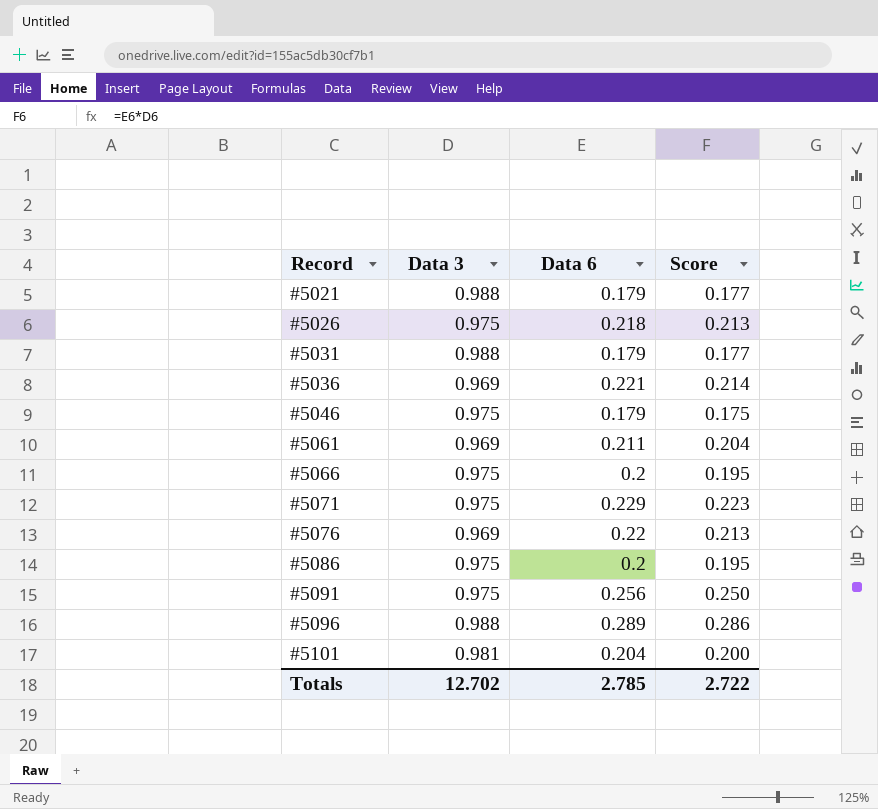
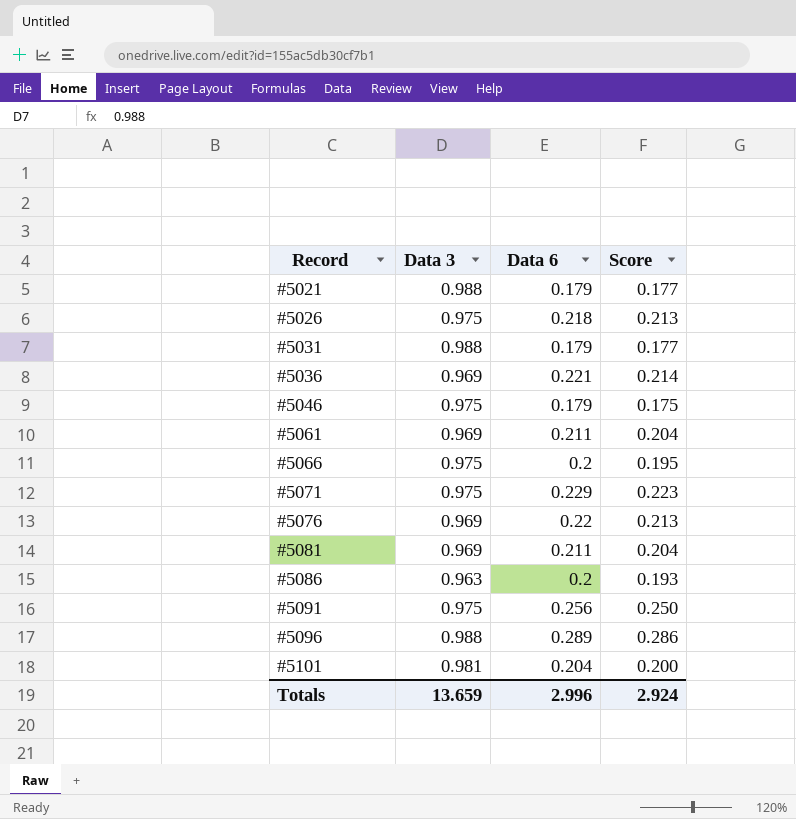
row #5081: none -> 0.969 | 0.211 | 0.204
#5086 | Data 3: 0.975 -> 0.963
#5086 | Score: 0.195 -> 0.193
Totals | Data 3: 12.702 -> 13.659
Totals | Data 6: 2.785 -> 2.996
Totals | Score: 2.722 -> 2.924

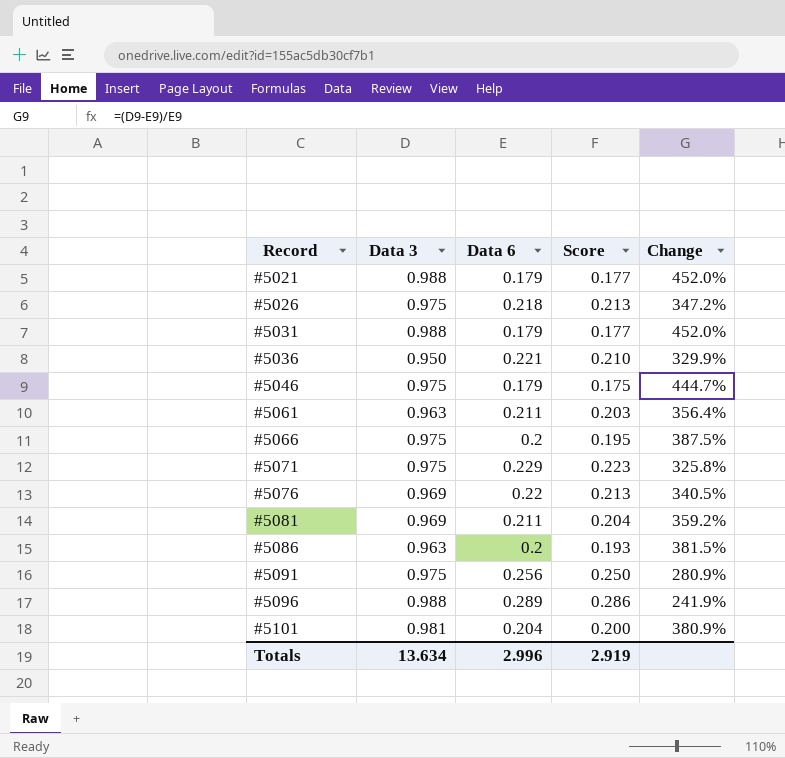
column Change | formula: none -> ([Data 3] - [Data 6]) / [Data 6]
#5036 | Data 3: 0.969 -> 0.950
#5036 | Score: 0.214 -> 0.210
#5061 | Data 3: 0.969 -> 0.963
#5061 | Score: 0.204 -> 0.203
Totals | Data 3: 13.659 -> 13.634
Totals | Score: 2.924 -> 2.919

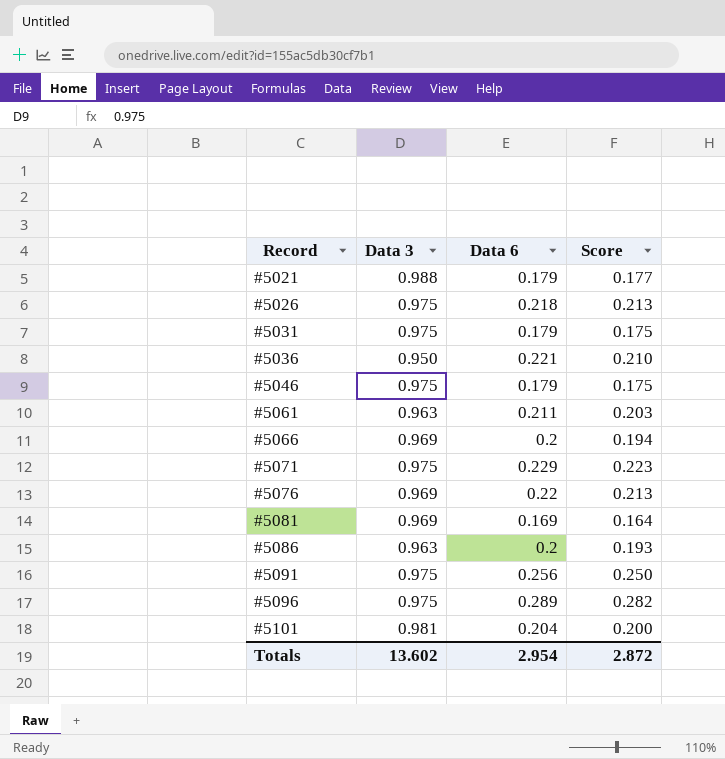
column Change | formula: ([Data 3] - [Data 6]) / [Data 6] -> none
#5031 | Data 3: 0.988 -> 0.975
#5031 | Score: 0.177 -> 0.175
#5066 | Data 3: 0.975 -> 0.969
#5066 | Score: 0.195 -> 0.194
#5081 | Data 6: 0.211 -> 0.169
#5081 | Score: 0.204 -> 0.164
#5096 | Data 3: 0.988 -> 0.975
#5096 | Score: 0.286 -> 0.282
Totals | Data 3: 13.634 -> 13.602
Totals | Data 6: 2.996 -> 2.954
Totals | Score: 2.919 -> 2.872

